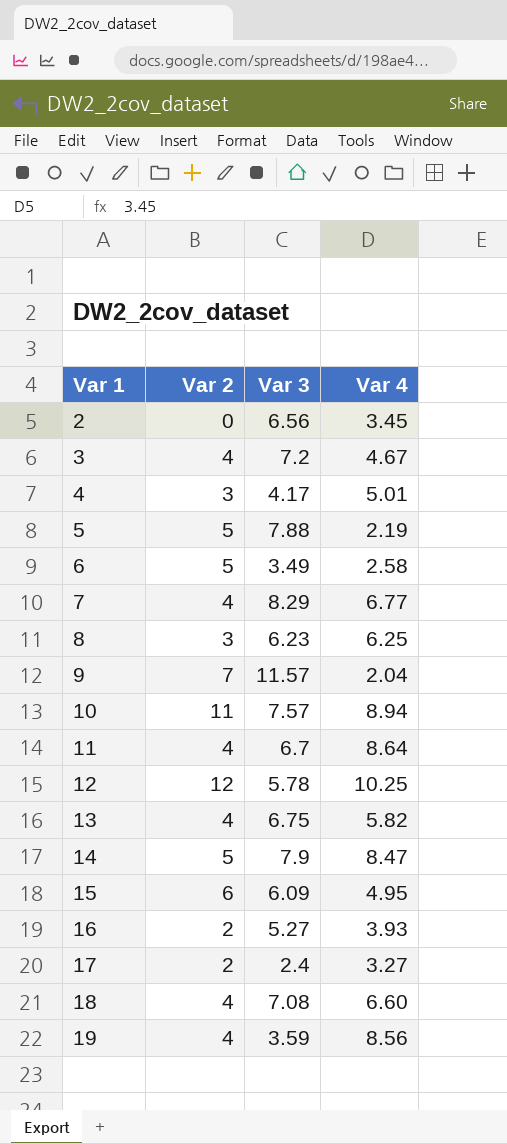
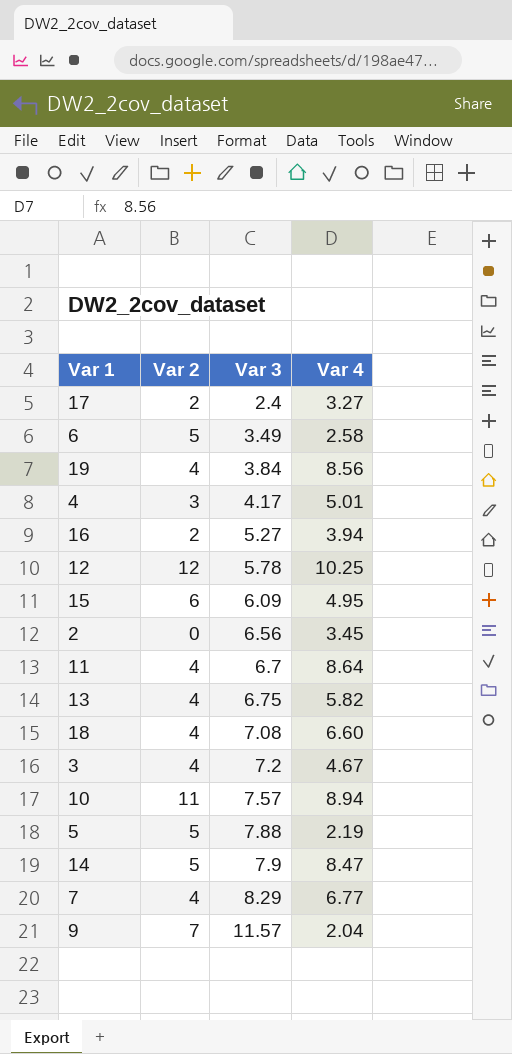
row order: Var 1 ascending -> Var 3 ascending
row 8: 3 | 6.23 | 6.25 -> none
19 | Var 3: 3.59 -> 3.84
16 | Var 4: 3.93 -> 3.94

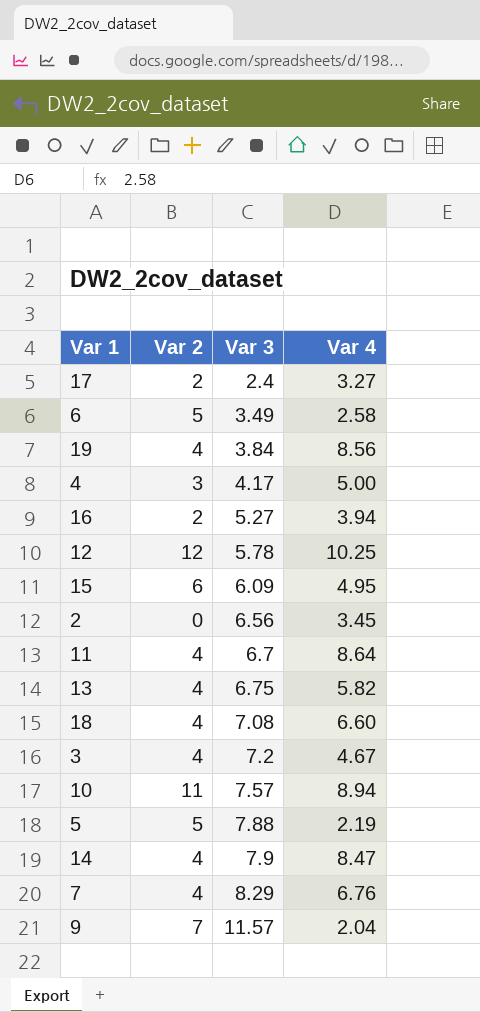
4 | Var 4: 5.01 -> 5.00
14 | Var 2: 5 -> 4
7 | Var 4: 6.77 -> 6.76

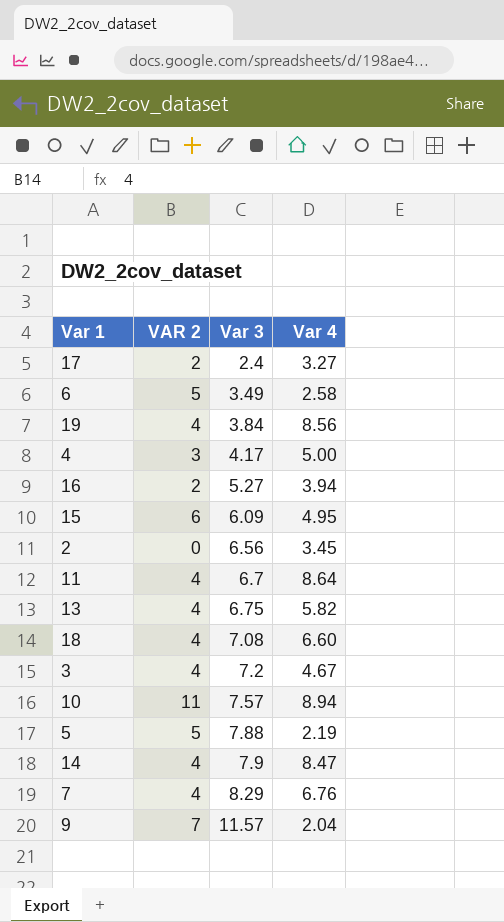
column name: Var 2 -> VAR 2
row 12: 12 | 5.78 | 10.25 -> none

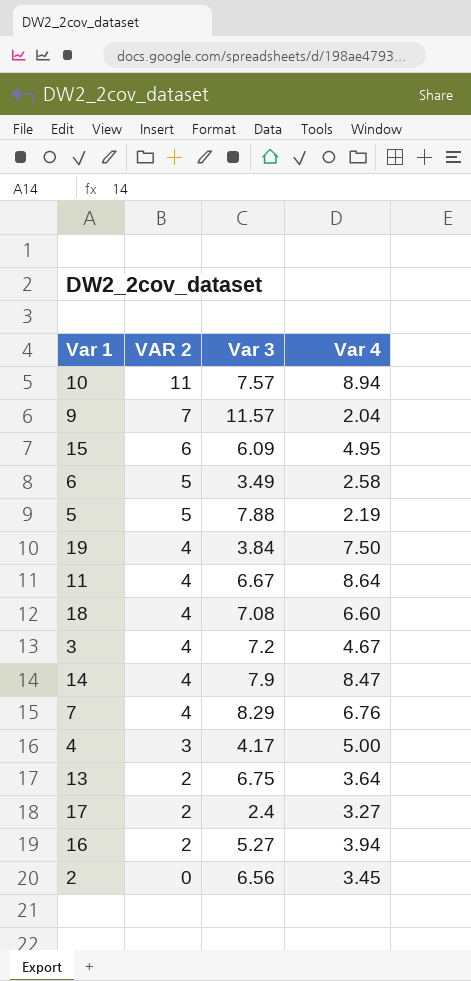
row order: Var 3 ascending -> VAR 2 descending
19 | Var 4: 8.56 -> 7.50
11 | Var 3: 6.7 -> 6.67
13 | VAR 2: 4 -> 2
13 | Var 4: 5.82 -> 3.64

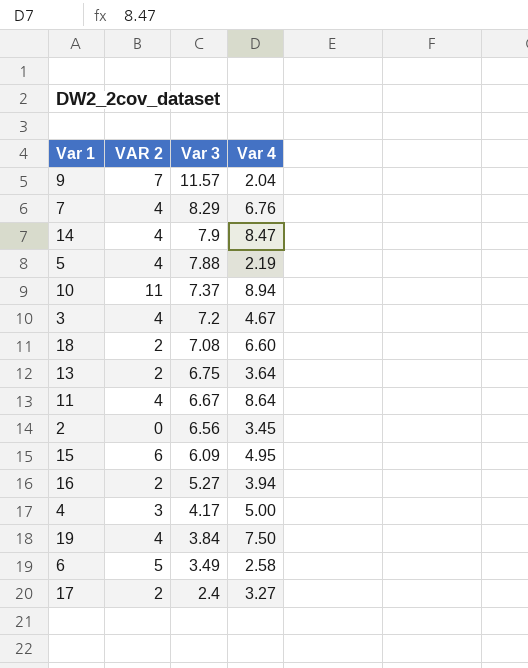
row order: VAR 2 descending -> Var 3 descending
5 | VAR 2: 5 -> 4
10 | Var 3: 7.57 -> 7.37
18 | VAR 2: 4 -> 2

